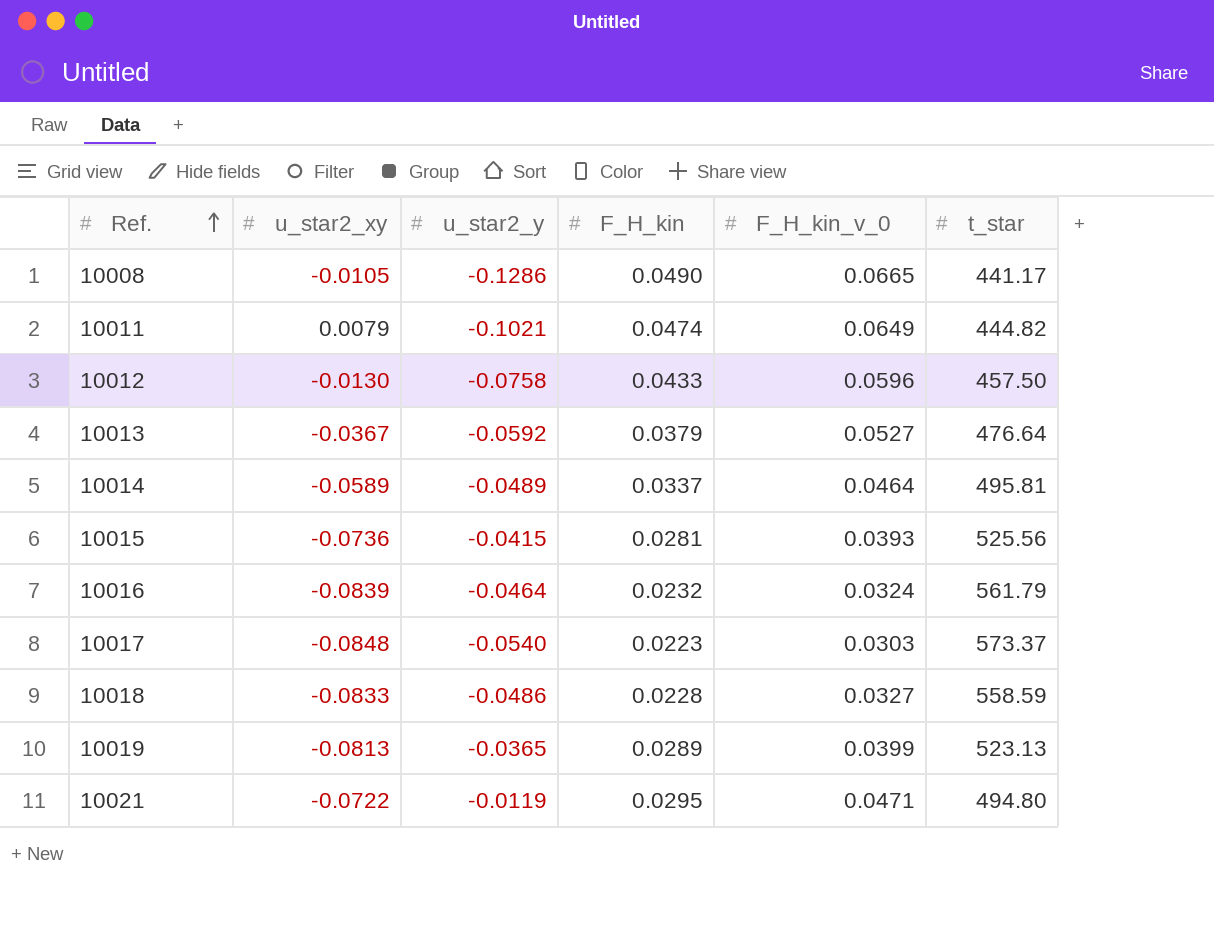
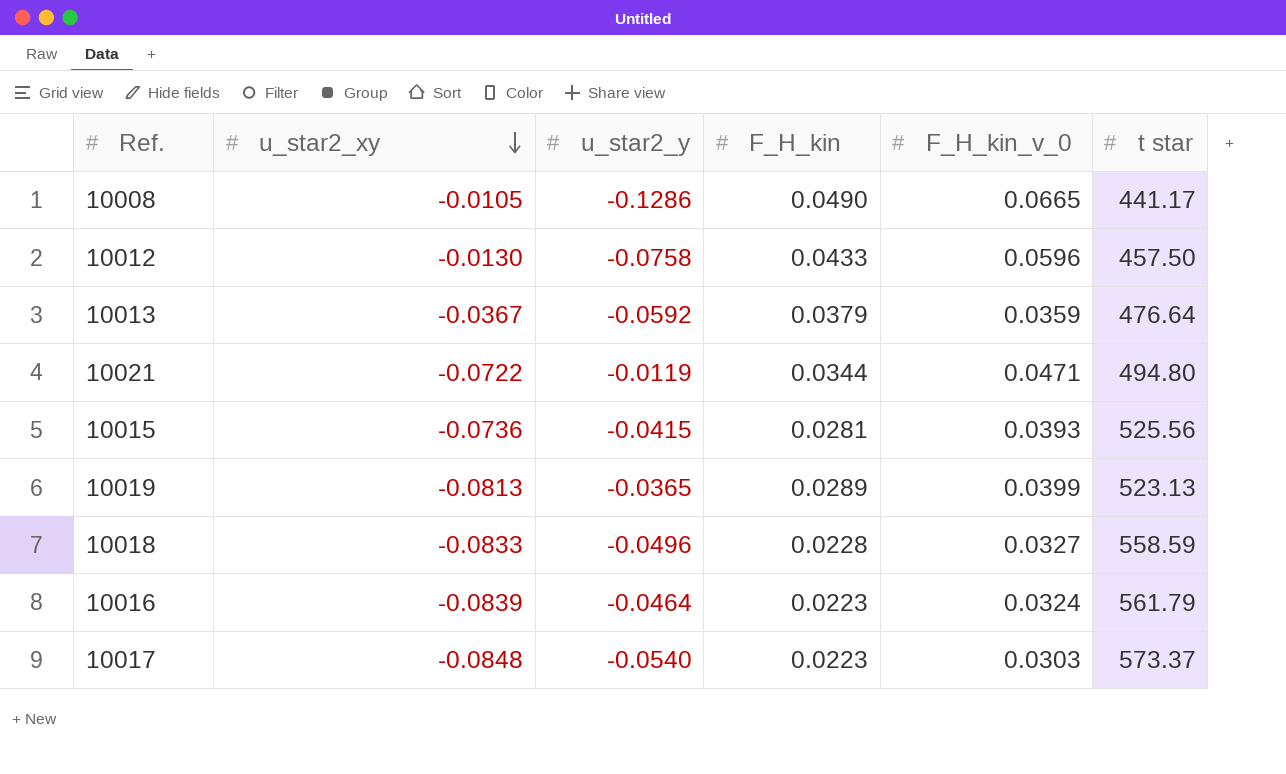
row order: Ref. ascending -> u_star2_xy descending
column name: t_star -> t star
row 10011: 0.0079 | -0.1021 | 0.0474 | 0.0649 | 444.82 -> none
row 10014: -0.0589 | -0.0489 | 0.0337 | 0.0464 | 495.81 -> none
10013 | F_H_kin_v_0: 0.0527 -> 0.0359
10021 | F_H_kin: 0.0295 -> 0.0344
10018 | u_star2_y: -0.0486 -> -0.0496
10016 | F_H_kin: 0.0232 -> 0.0223

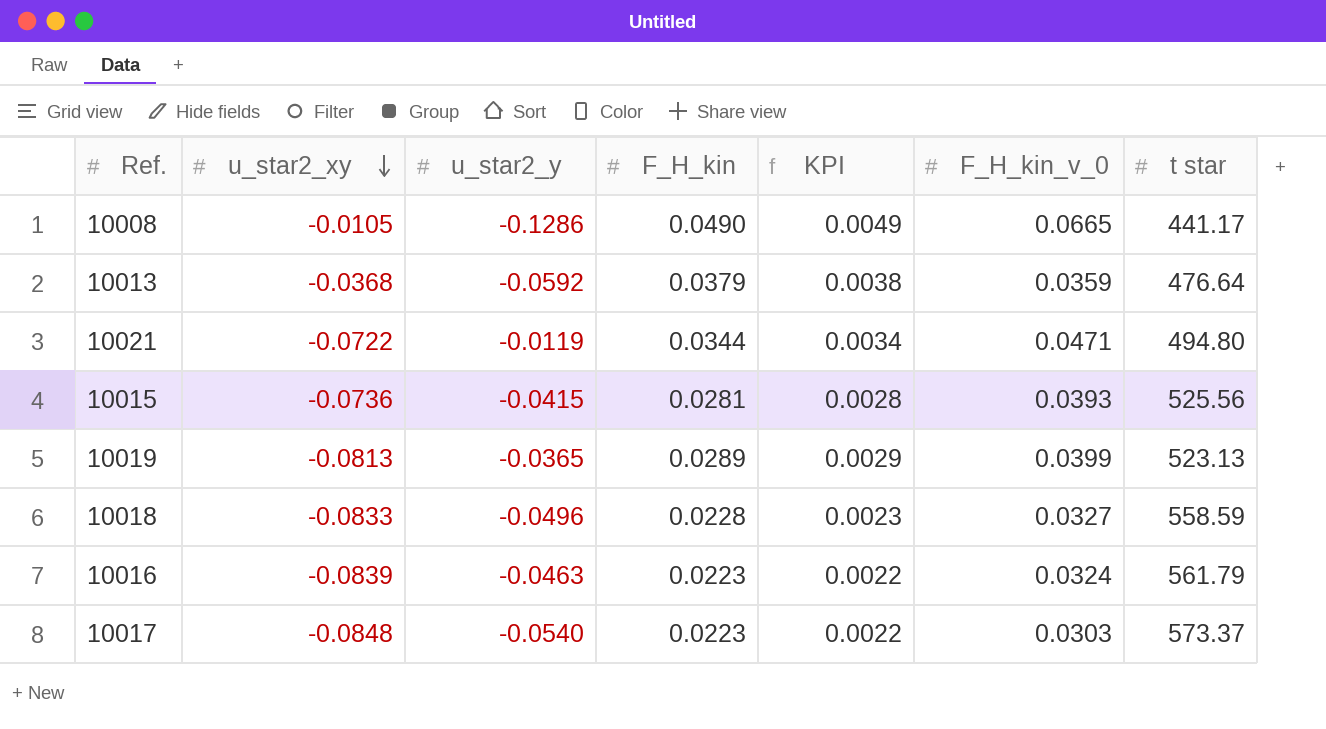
column KPI | formula: none -> [F_H_kin] * 0.1
row 10012: -0.0130 | -0.0758 | 0.0433 | 0.0596 | 457.50 -> none
10013 | u_star2_xy: -0.0367 -> -0.0368
10016 | u_star2_y: -0.0464 -> -0.0463

